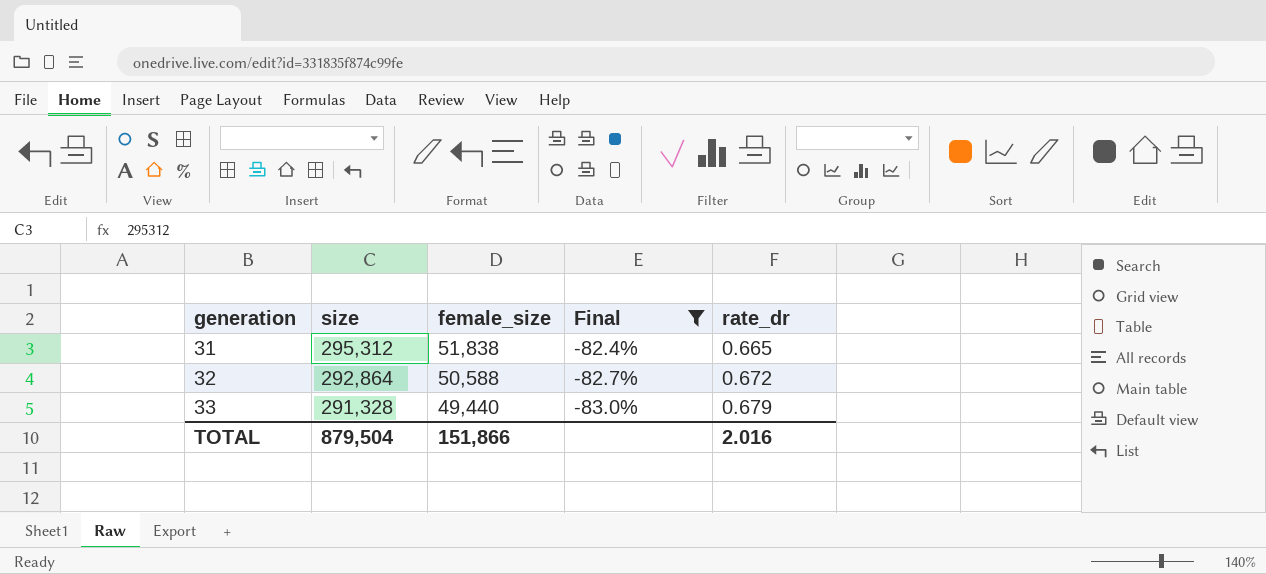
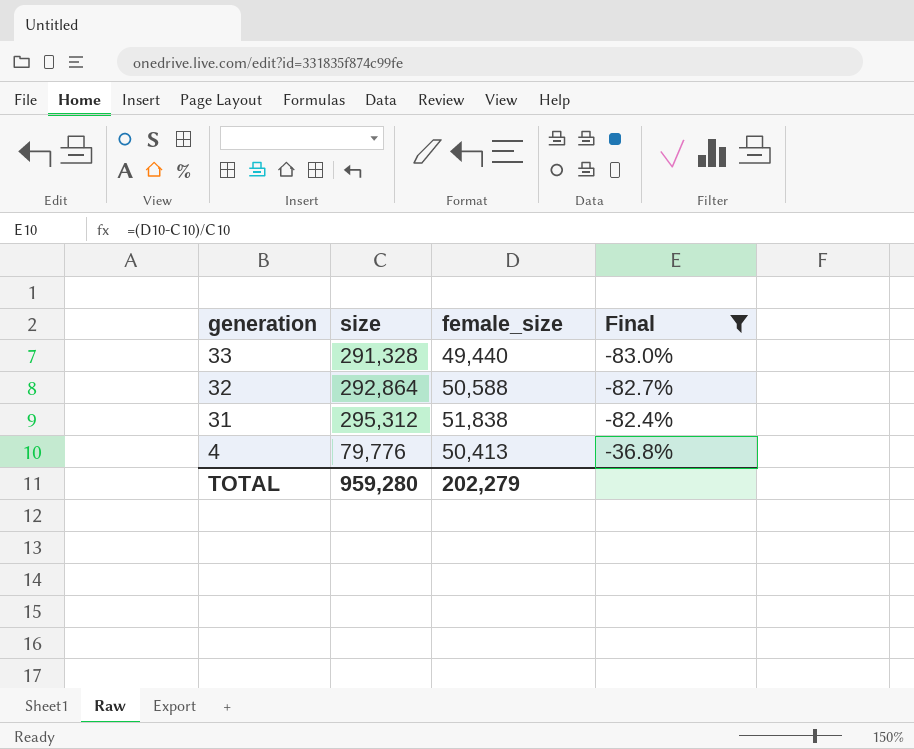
row order: generation ascending -> generation descending
column rate_dr | position: 5 -> none
row 4: none -> 79,776 | 50,413 | -36.8%
TOTAL | size: 879,504 -> 959,280
TOTAL | female_size: 151,866 -> 202,279

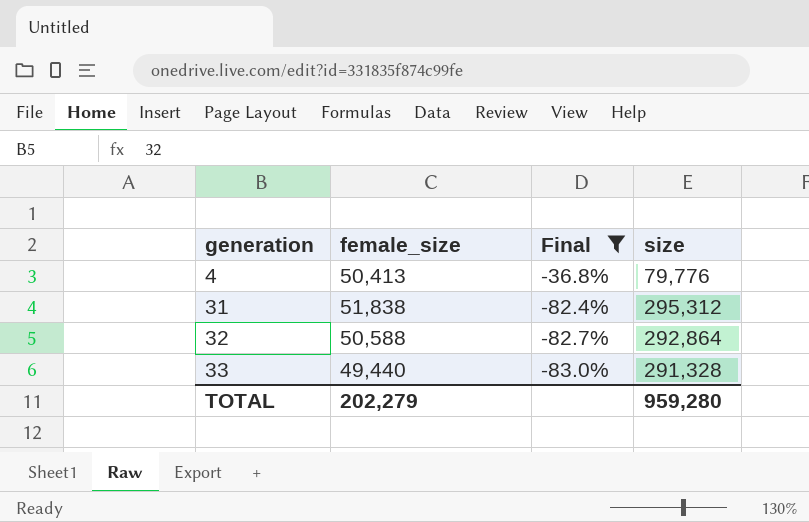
row order: generation descending -> generation ascending
column size | position: 2 -> 4

